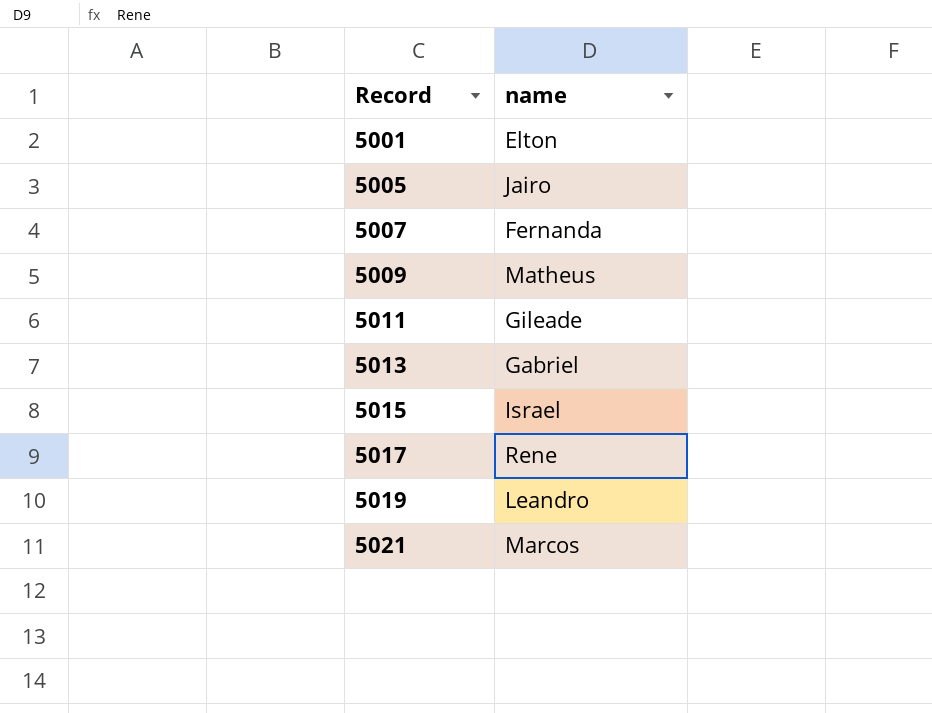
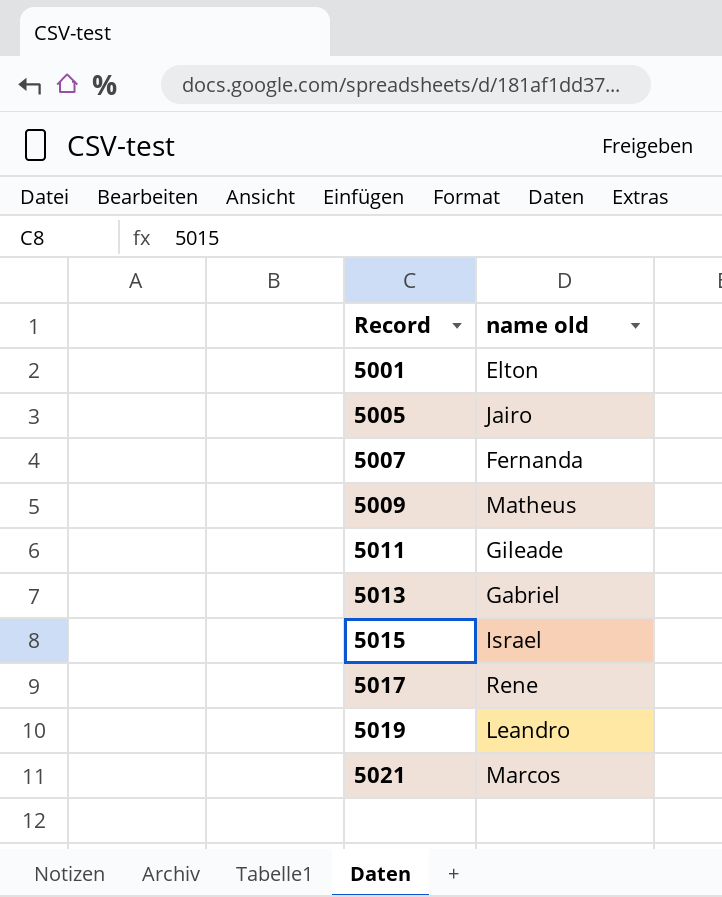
column name: name -> name old

